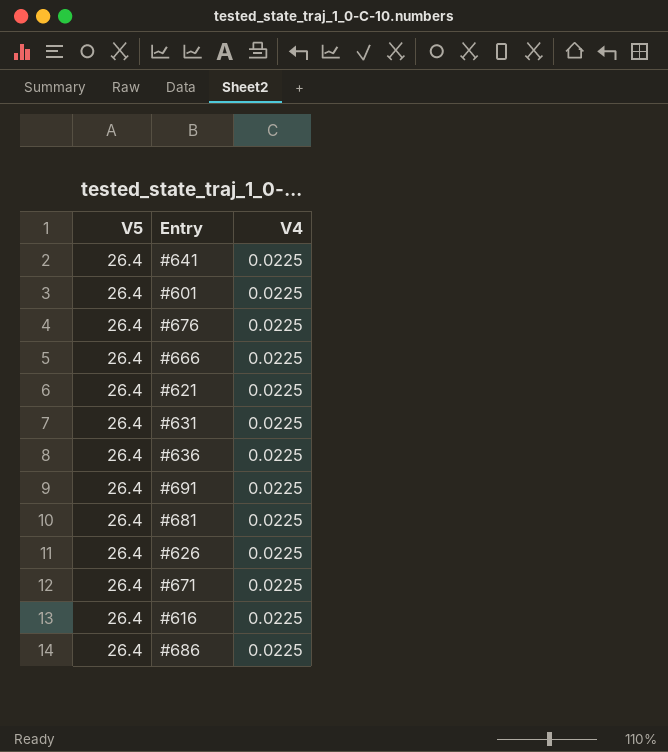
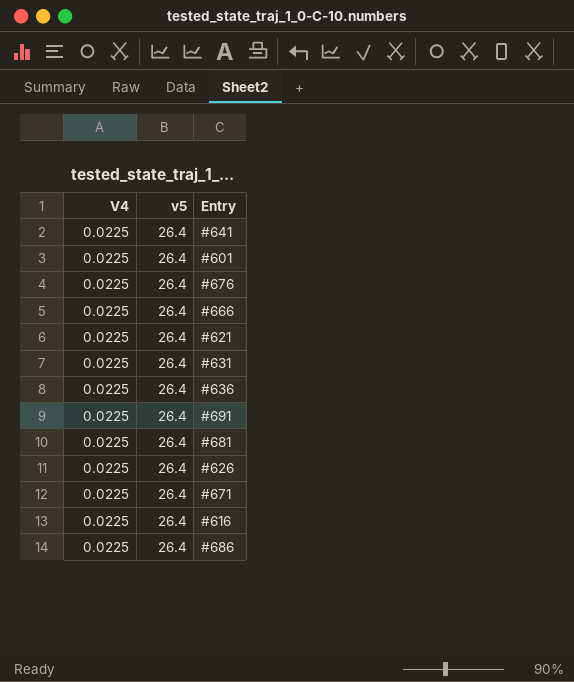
column V4 | position: 3 -> 1
column name: V5 -> v5

